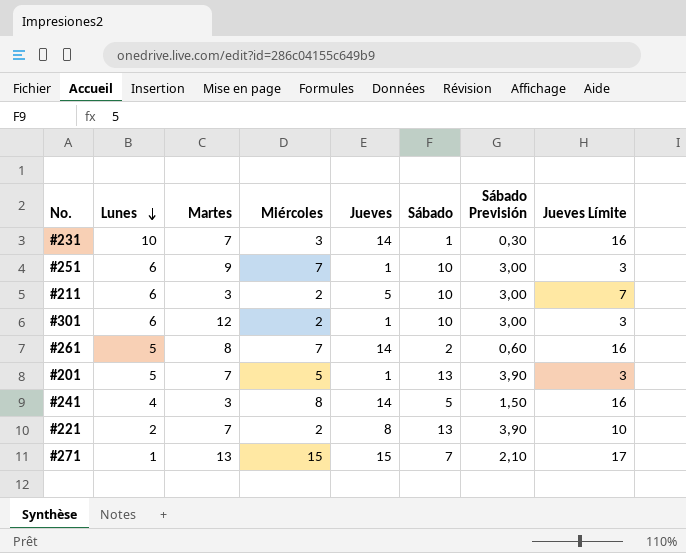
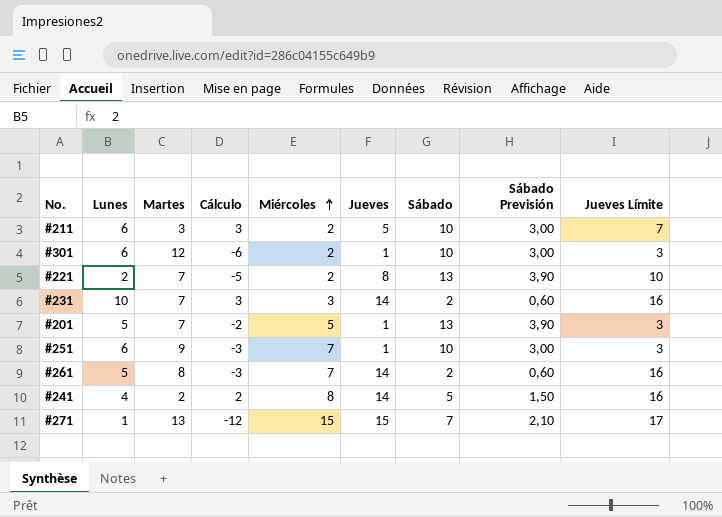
row order: Lunes descending -> Miércoles ascending
column Cálculo | formula: none -> [Lunes] - [Martes]
#231 | Sábado: 1 -> 2
#231 | Sábado Previsión: 0,30 -> 0,60
#241 | Martes: 3 -> 2

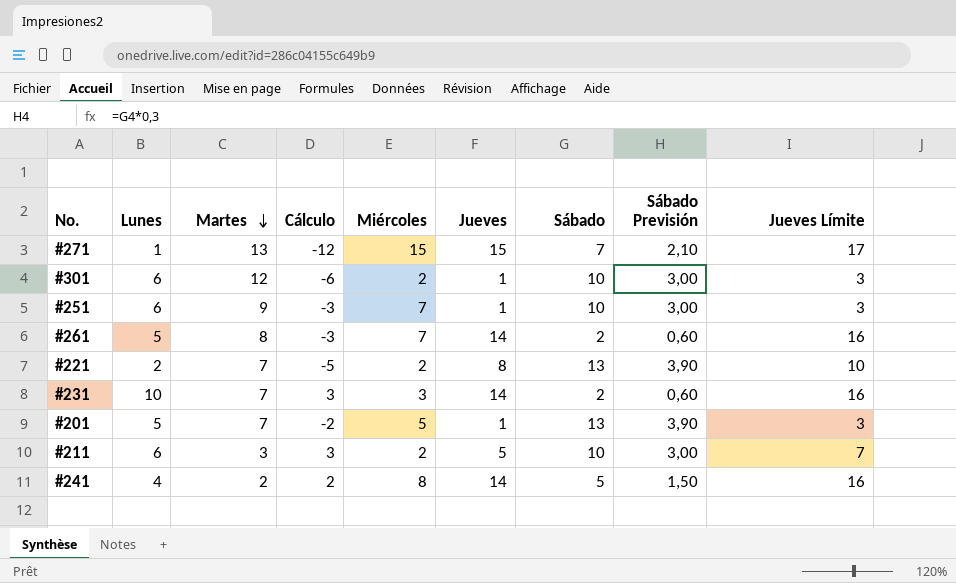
row order: Miércoles ascending -> Martes descending

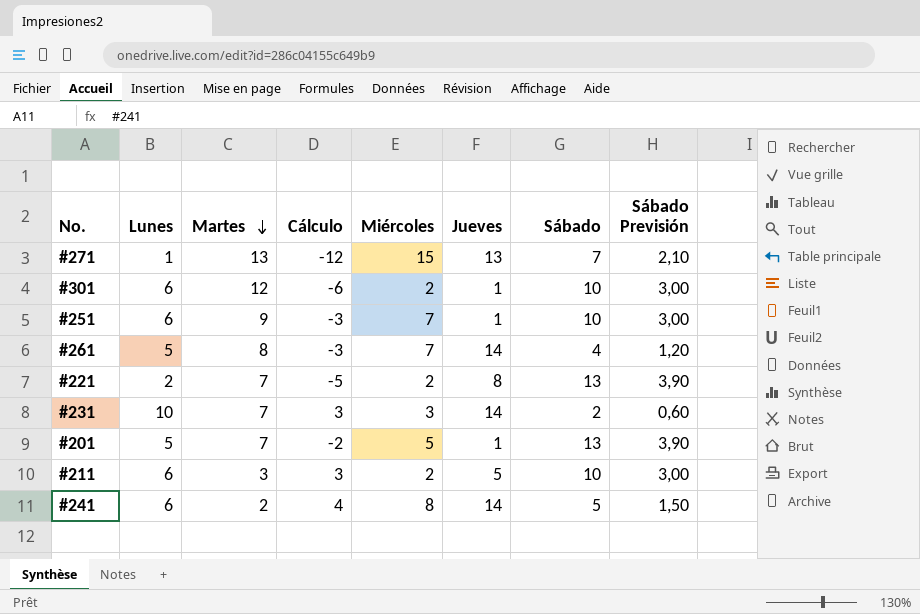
column Jueves Límite | formula: [Jueves] + 2 -> none
#271 | Jueves: 15 -> 13
#261 | Sábado: 2 -> 4
#261 | Sábado Previsión: 0,60 -> 1,20
#241 | Lunes: 4 -> 6
#241 | Cálculo: 2 -> 4

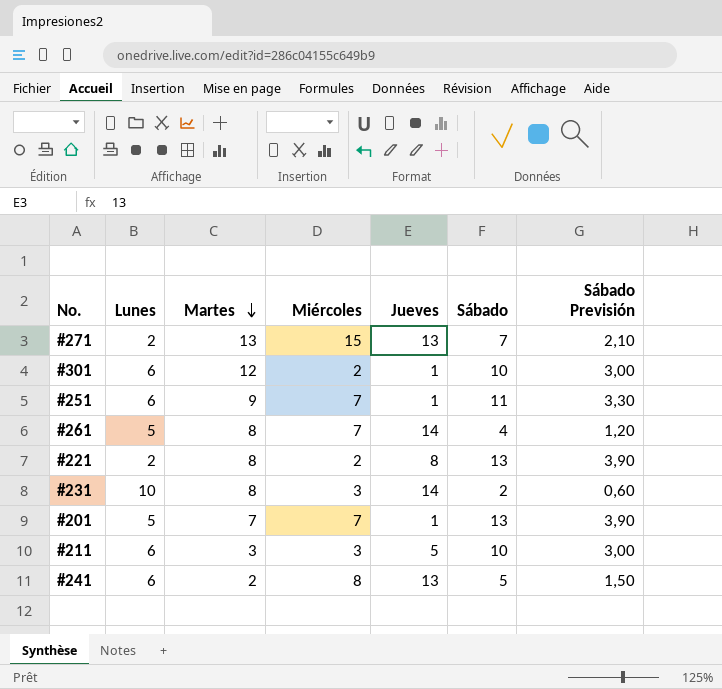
column Cálculo | formula: [Lunes] - [Martes] -> none
#271 | Lunes: 1 -> 2
#251 | Sábado: 10 -> 11
#251 | Sábado Previsión: 3,00 -> 3,30
#221 | Martes: 7 -> 8
#231 | Martes: 7 -> 8
#201 | Miércoles: 5 -> 7
#211 | Miércoles: 2 -> 3
#241 | Jueves: 14 -> 13

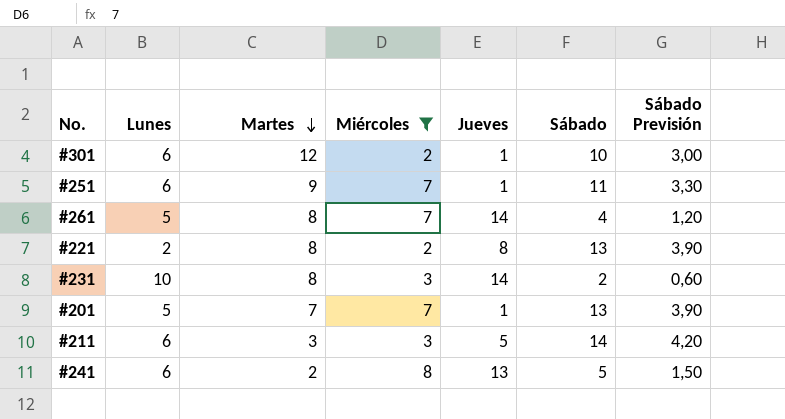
filter: none -> Miércoles != 15
#211 | Sábado: 10 -> 14
#211 | Sábado Previsión: 3,00 -> 4,20

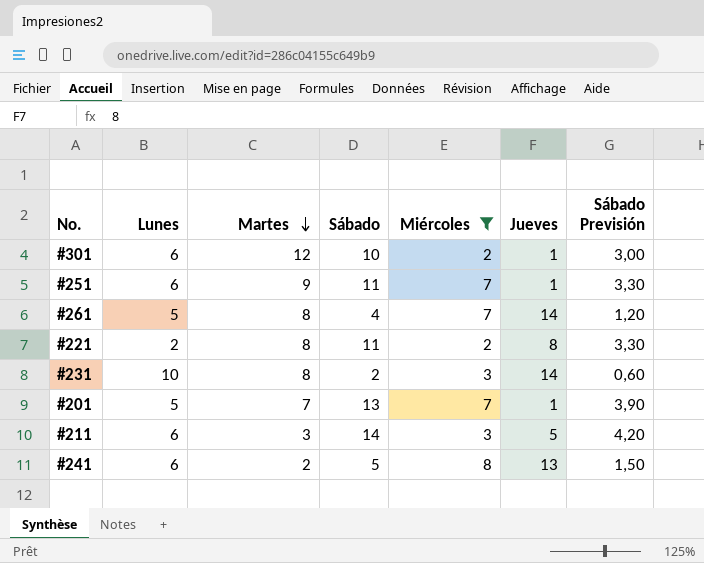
column Sábado | position: 6 -> 4
#221 | Sábado: 13 -> 11
#221 | Sábado Previsión: 3,90 -> 3,30

